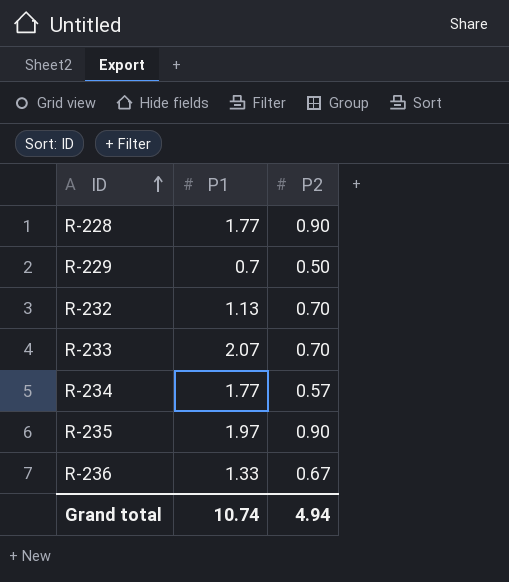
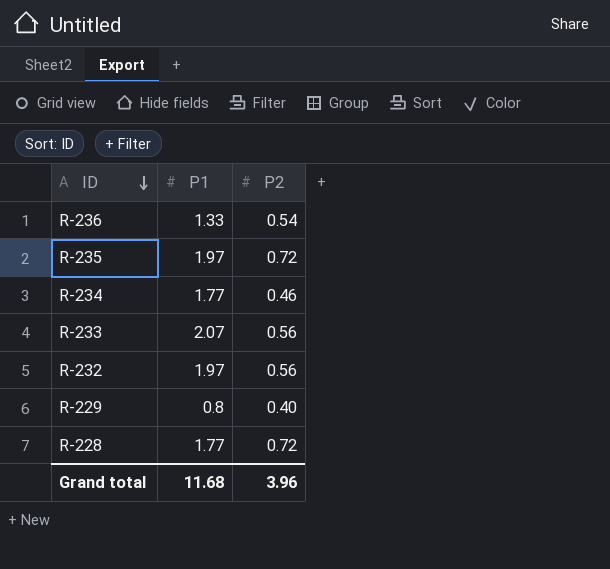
row order: ID ascending -> ID descending
R-236 | P2: 0.67 -> 0.54
R-235 | P2: 0.90 -> 0.72
R-234 | P2: 0.57 -> 0.46
R-233 | P2: 0.70 -> 0.56
R-232 | P1: 1.13 -> 1.97
R-232 | P2: 0.70 -> 0.56
R-229 | P1: 0.7 -> 0.8
R-229 | P2: 0.50 -> 0.40
R-228 | P2: 0.90 -> 0.72
Grand total | P1: 10.74 -> 11.68
Grand total | P2: 4.94 -> 3.96

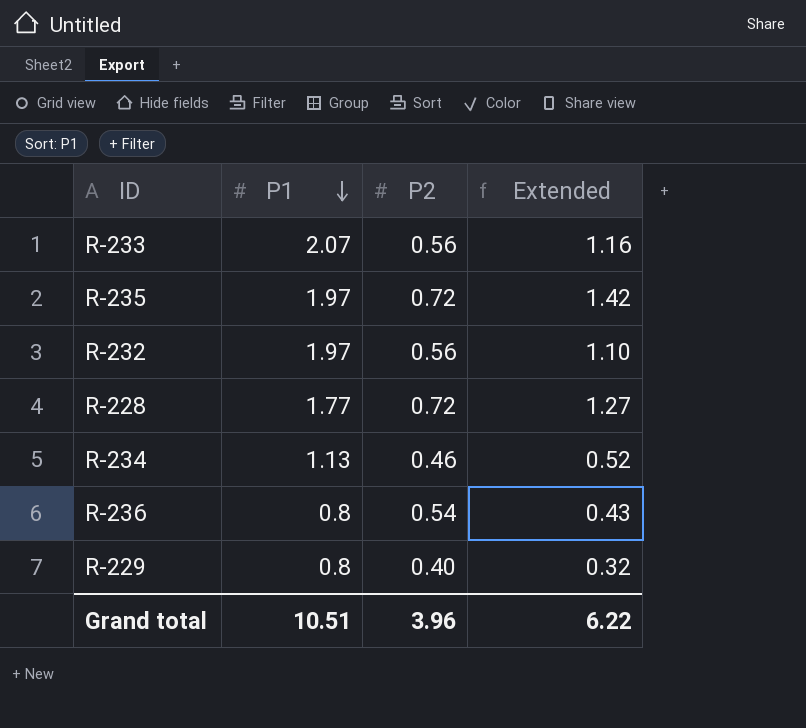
row order: ID descending -> P1 descending
column Extended | formula: none -> [P1] * [P2]
R-234 | P1: 1.77 -> 1.13
R-236 | P1: 1.33 -> 0.8
Grand total | P1: 11.68 -> 10.51

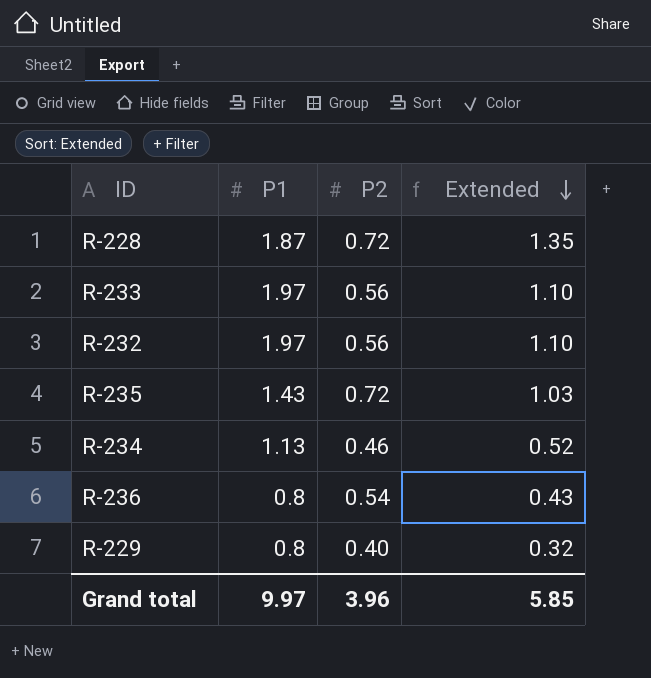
row order: P1 descending -> Extended descending
R-228 | P1: 1.77 -> 1.87
R-228 | Extended: 1.27 -> 1.35
R-233 | P1: 2.07 -> 1.97
R-233 | Extended: 1.16 -> 1.10
R-235 | P1: 1.97 -> 1.43
R-235 | Extended: 1.42 -> 1.03
Grand total | P1: 10.51 -> 9.97
Grand total | Extended: 6.22 -> 5.85

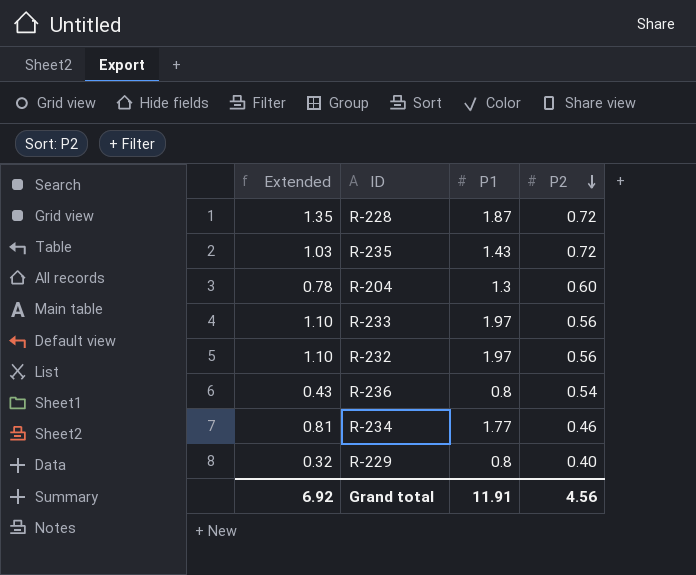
row order: Extended descending -> P2 descending
column Extended | position: 4 -> 1
row R-204: none -> 0.78 | 1.3 | 0.60
R-234 | Extended: 0.52 -> 0.81
R-234 | P1: 1.13 -> 1.77
Grand total | Extended: 5.85 -> 6.92
Grand total | P1: 9.97 -> 11.91
Grand total | P2: 3.96 -> 4.56

